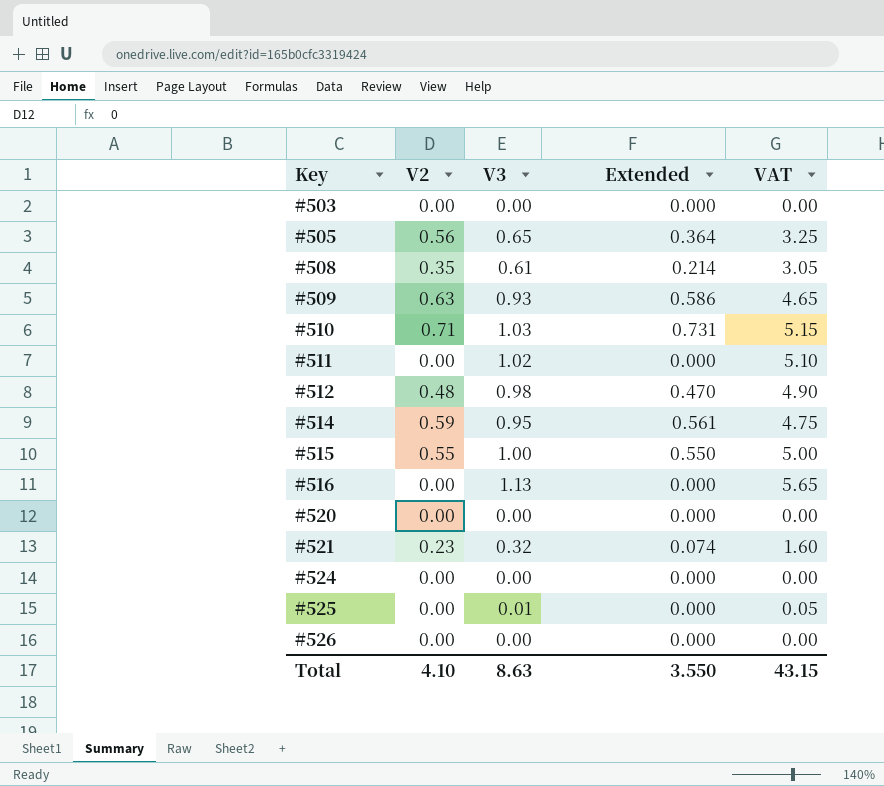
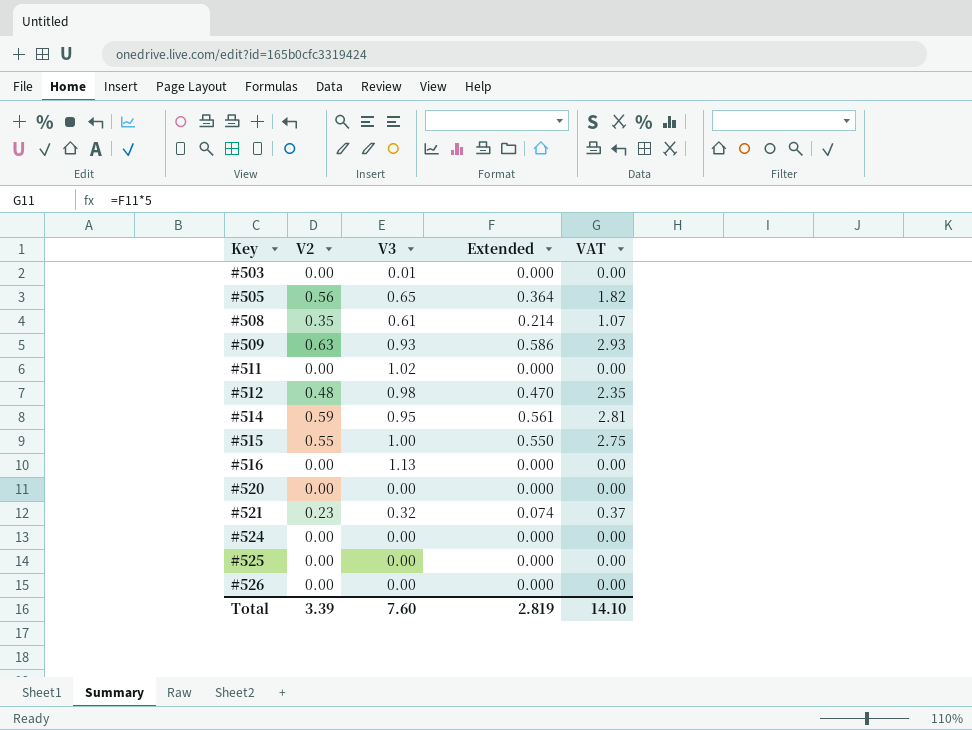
column VAT | formula: [V3] * 5 -> [Extended] * 5
row #510: 0.71 | 1.03 | 0.731 | 5.15 -> none
#503 | V3: 0.00 -> 0.01
#525 | V3: 0.01 -> 0.00
Total | V2: 4.10 -> 3.39
Total | V3: 8.63 -> 7.60
Total | Extended: 3.550 -> 2.819
Total | VAT: 43.15 -> 14.10

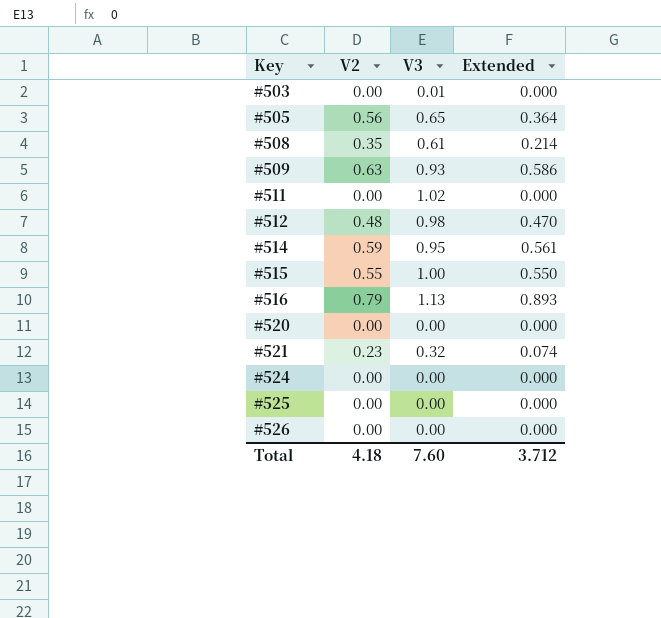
column VAT | formula: [Extended] * 5 -> none
#516 | V2: 0.00 -> 0.79
#516 | Extended: 0.000 -> 0.893
Total | V2: 3.39 -> 4.18
Total | Extended: 2.819 -> 3.712

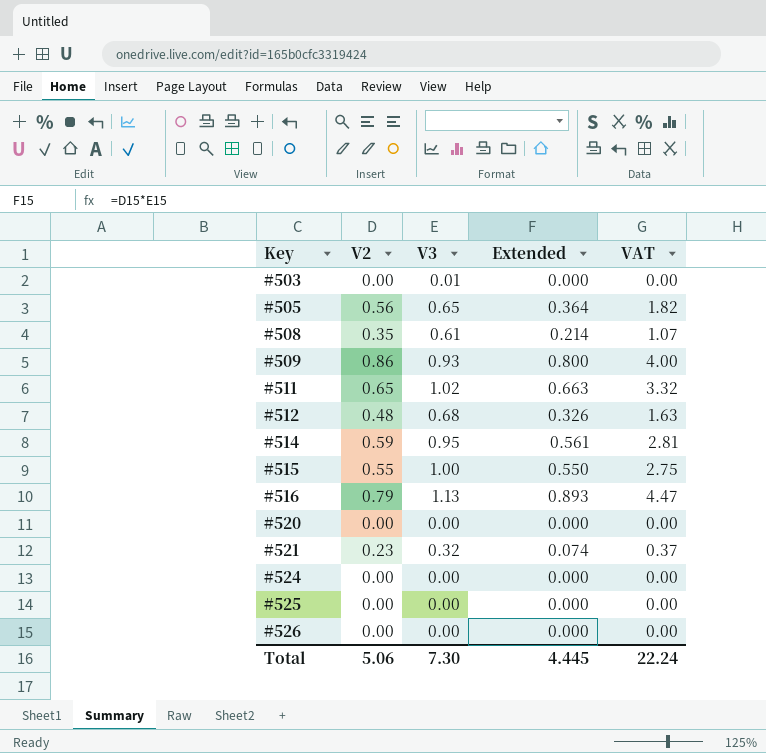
column VAT | formula: none -> [Extended] * 5
#509 | V2: 0.63 -> 0.86
#509 | Extended: 0.586 -> 0.800
#511 | V2: 0.00 -> 0.65
#511 | Extended: 0.000 -> 0.663
#512 | V3: 0.98 -> 0.68
#512 | Extended: 0.470 -> 0.326
Total | V2: 4.18 -> 5.06
Total | V3: 7.60 -> 7.30
Total | Extended: 3.712 -> 4.445

